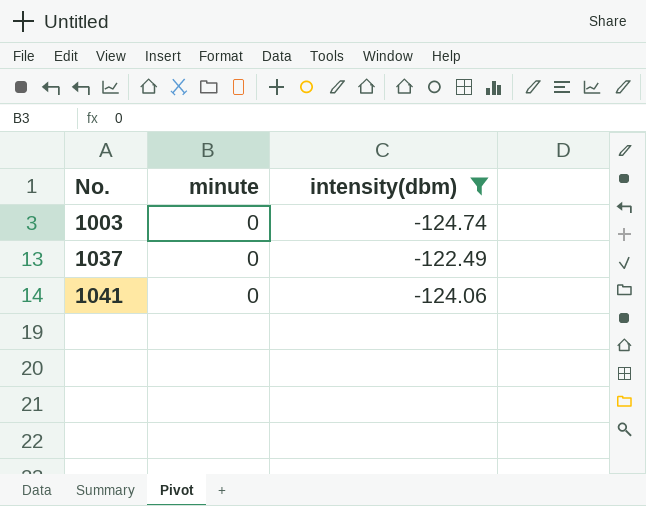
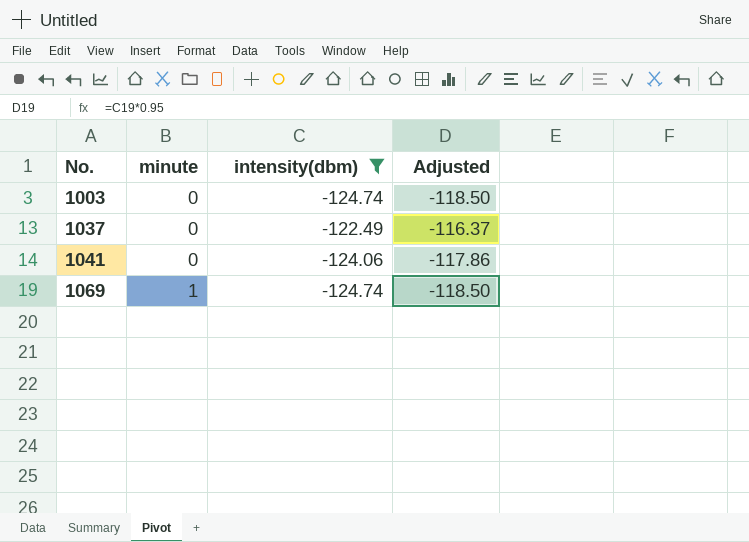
column Adjusted | formula: none -> [intensity(dbm)] * 0.95
row 1069: none -> 1 | -124.74 | -118.50

